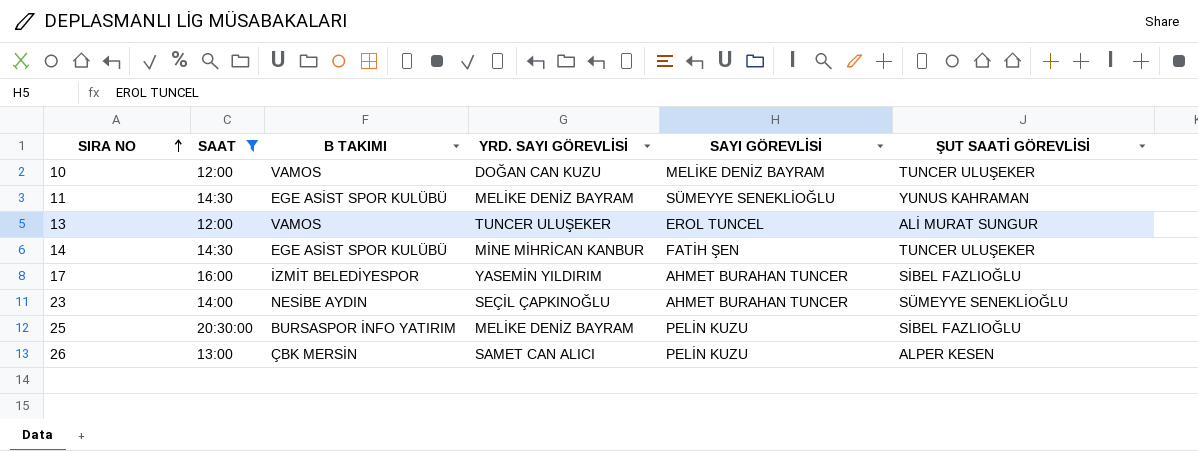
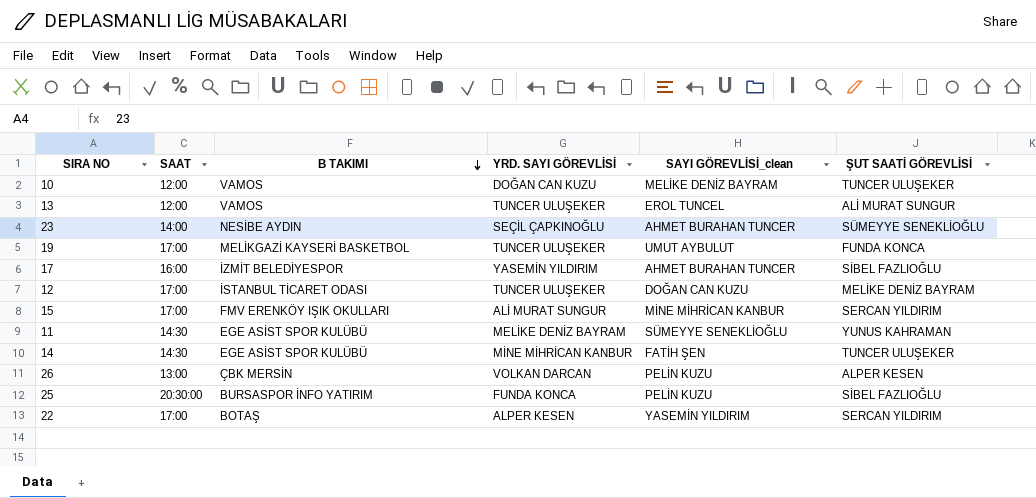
filter: SAAT != 17:00 -> none
row order: SIRA NO ascending -> B TAKIMI descending
column name: SAYI GÖREVLİSİ -> SAYI GÖREVLİSİ_clean
26 | YRD. SAYI GÖREVLİSİ: SAMET CAN ALICI -> VOLKAN DARCAN
25 | YRD. SAYI GÖREVLİSİ: MELİKE DENİZ BAYRAM -> FUNDA KONCA

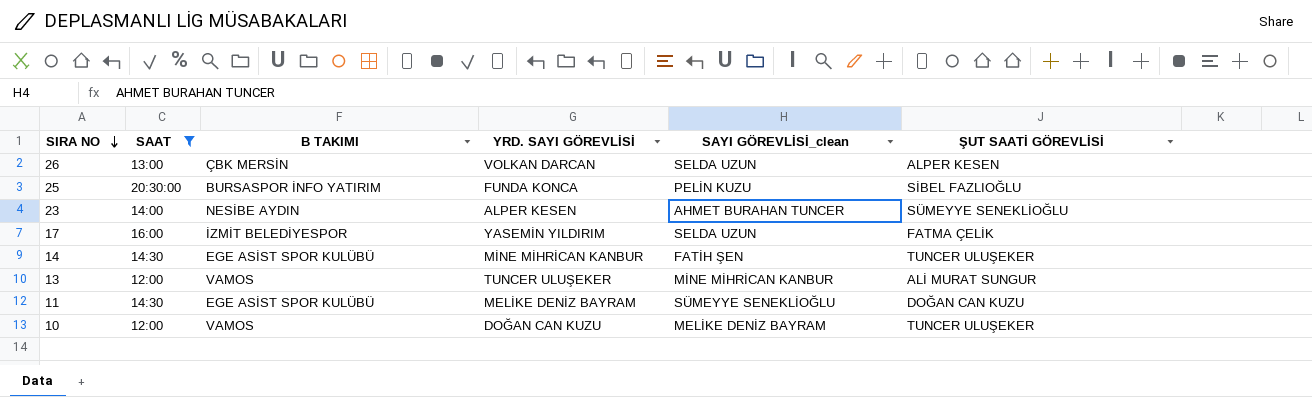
filter: none -> SAAT != 17:00
row order: B TAKIMI descending -> SIRA NO descending
26 | SAYI GÖREVLİSİ_clean: PELİN KUZU -> SELDA UZUN
23 | YRD. SAYI GÖREVLİSİ: SEÇİL ÇAPKINOĞLU -> ALPER KESEN
17 | SAYI GÖREVLİSİ_clean: AHMET BURAHAN TUNCER -> SELDA UZUN
17 | ŞUT SAATİ GÖREVLİSİ: SİBEL FAZLIOĞLU -> FATMA ÇELİK
13 | SAYI GÖREVLİSİ_clean: EROL TUNCEL -> MİNE MİHRİCAN KANBUR
11 | ŞUT SAATİ GÖREVLİSİ: YUNUS KAHRAMAN -> DOĞAN CAN KUZU

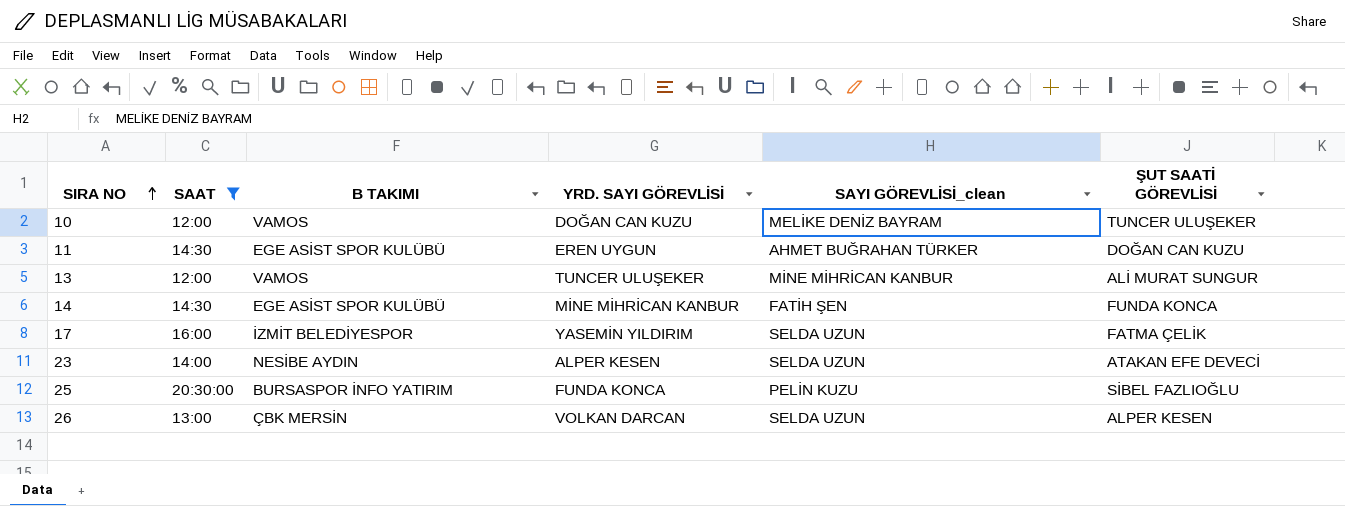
row order: SIRA NO descending -> SIRA NO ascending
11 | YRD. SAYI GÖREVLİSİ: MELİKE DENİZ BAYRAM -> EREN UYGUN
11 | SAYI GÖREVLİSİ_clean: SÜMEYYE SENEKLİOĞLU -> AHMET BUĞRAHAN TÜRKER
14 | ŞUT SAATİ GÖREVLİSİ: TUNCER ULUŞEKER -> FUNDA KONCA
23 | SAYI GÖREVLİSİ_clean: AHMET BURAHAN TUNCER -> SELDA UZUN
23 | ŞUT SAATİ GÖREVLİSİ: SÜMEYYE SENEKLİOĞLU -> ATAKAN EFE DEVECİ

